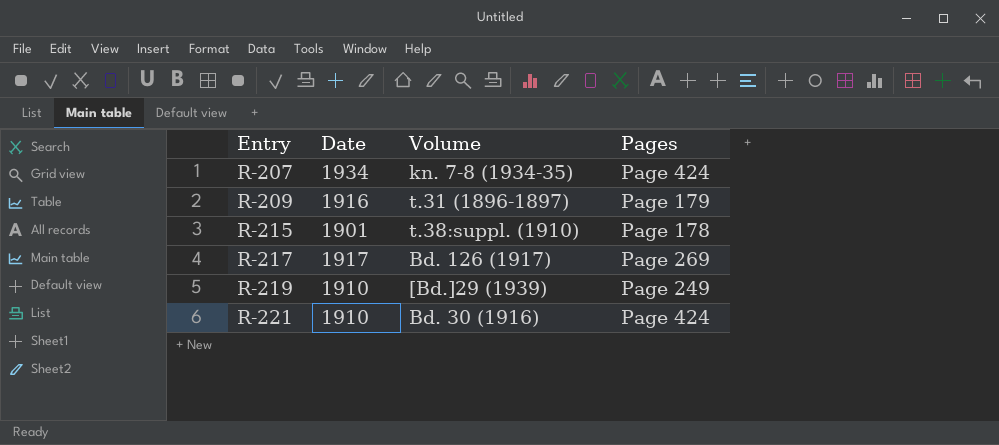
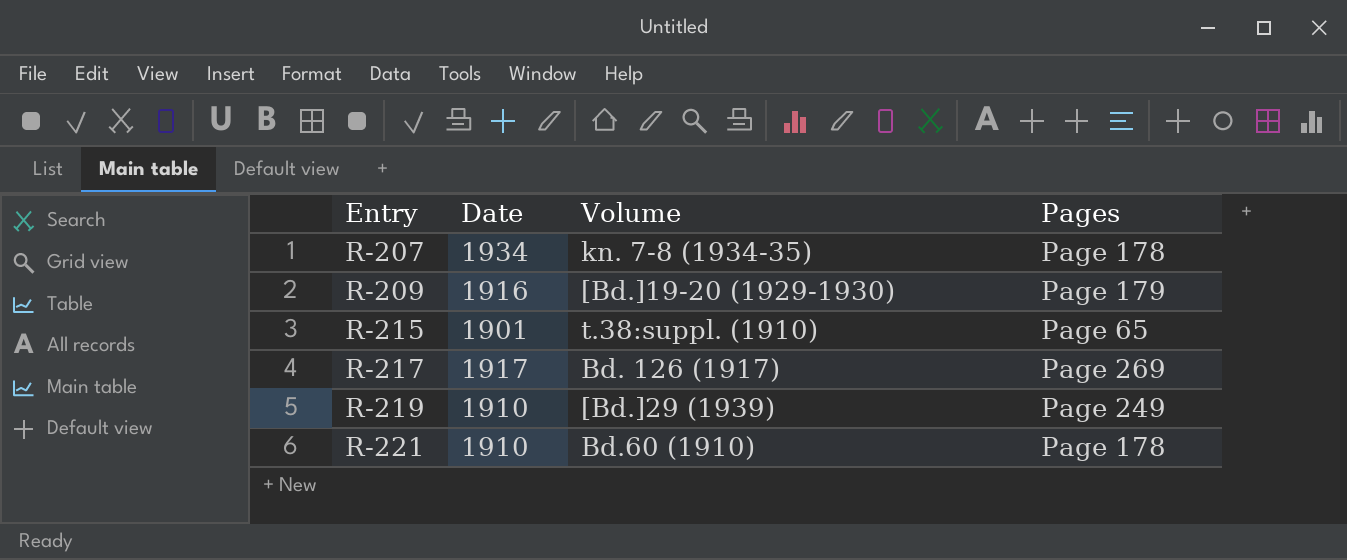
R-207 | Pages: Page 424 -> Page 178
R-209 | Volume: t.31 (1896-1897) -> [Bd.]19-20 (1929-1930)
R-215 | Pages: Page 178 -> Page 65
R-221 | Volume: Bd. 30 (1916) -> Bd.60 (1910)
R-221 | Pages: Page 424 -> Page 178

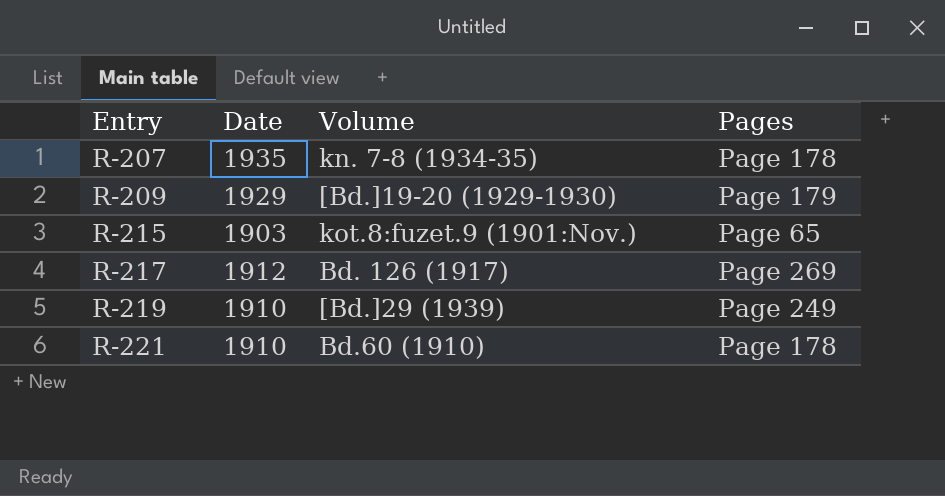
R-207 | Date: 1934 -> 1935
R-209 | Date: 1916 -> 1929
R-215 | Date: 1901 -> 1903
R-215 | Volume: t.38:suppl. (1910) -> kot.8:fuzet.9 (1901:Nov.)
R-217 | Date: 1917 -> 1912

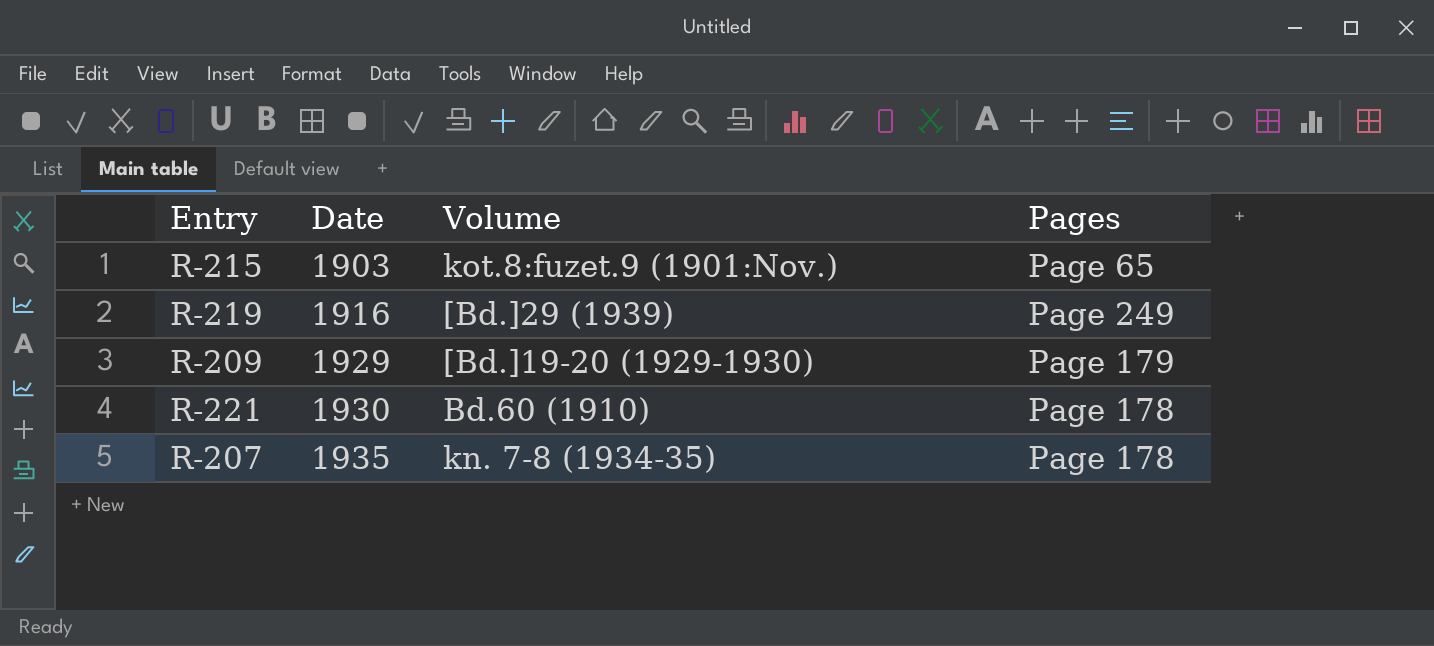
row order: Entry ascending -> Date ascending
row R-217: 1912 | Bd. 126 (1917) | Page 269 -> none
R-219 | Date: 1910 -> 1916
R-221 | Date: 1910 -> 1930

